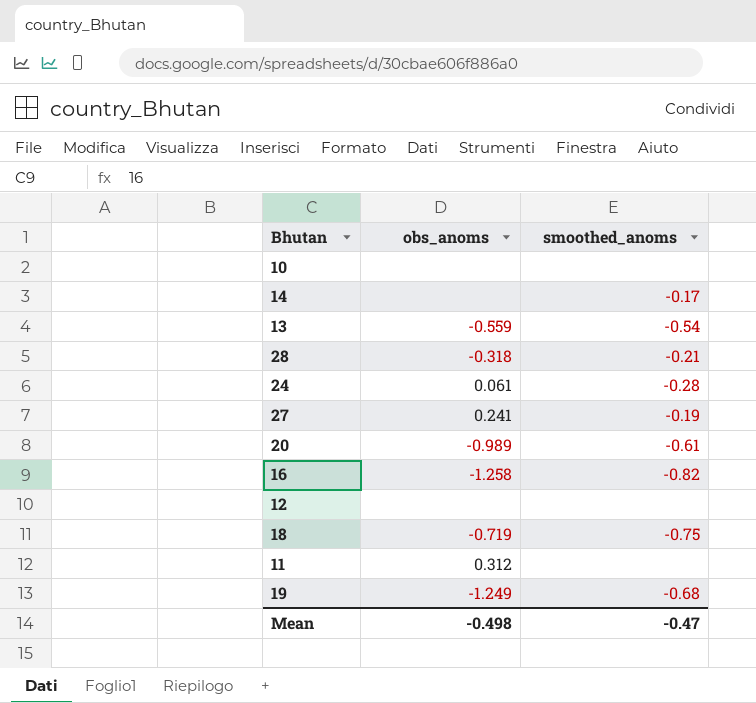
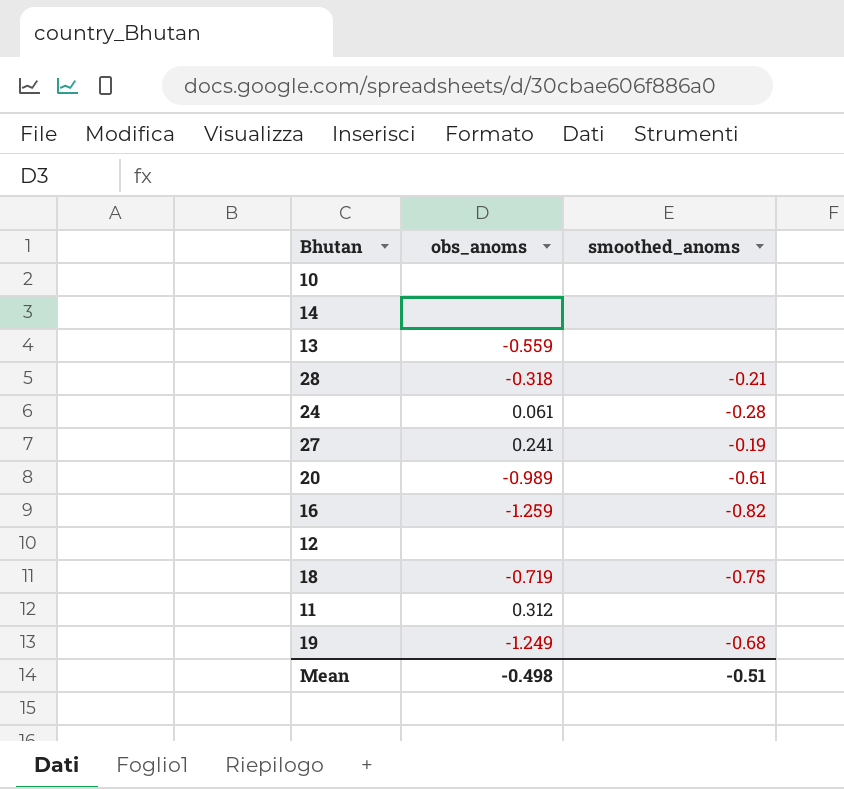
14 | smoothed_anoms: -0.17 -> none
13 | smoothed_anoms: -0.54 -> none
16 | obs_anoms: -1.258 -> -1.259
Mean | smoothed_anoms: -0.47 -> -0.51

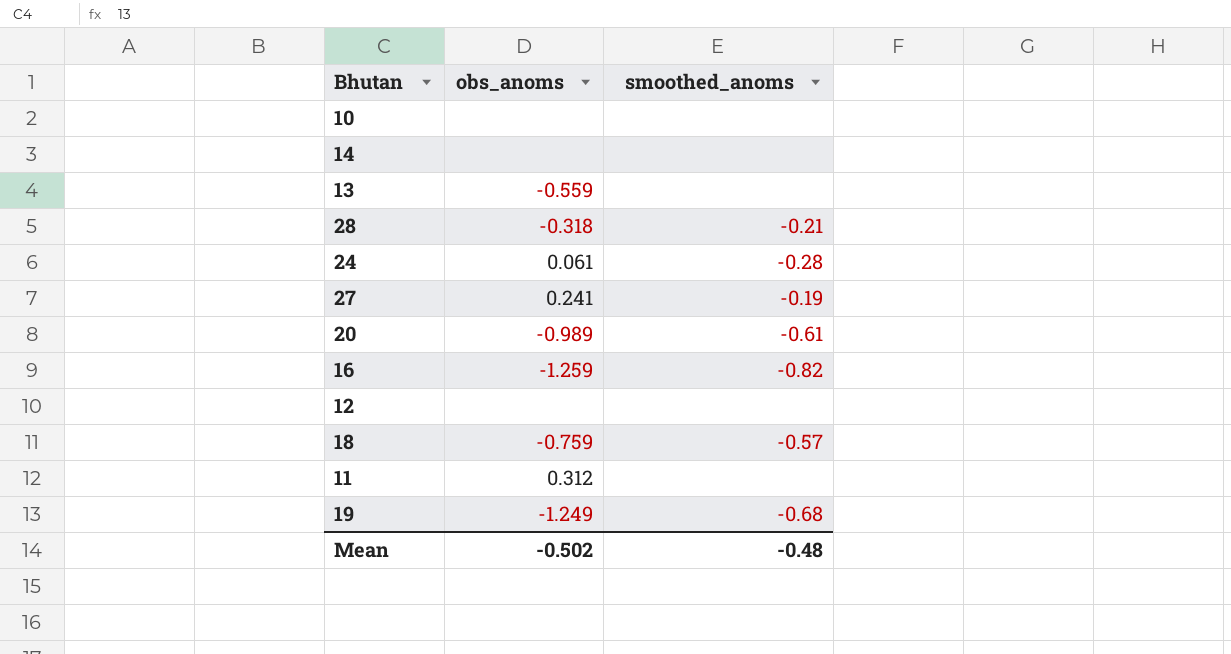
18 | obs_anoms: -0.719 -> -0.759
18 | smoothed_anoms: -0.75 -> -0.57
Mean | obs_anoms: -0.498 -> -0.502
Mean | smoothed_anoms: -0.51 -> -0.48

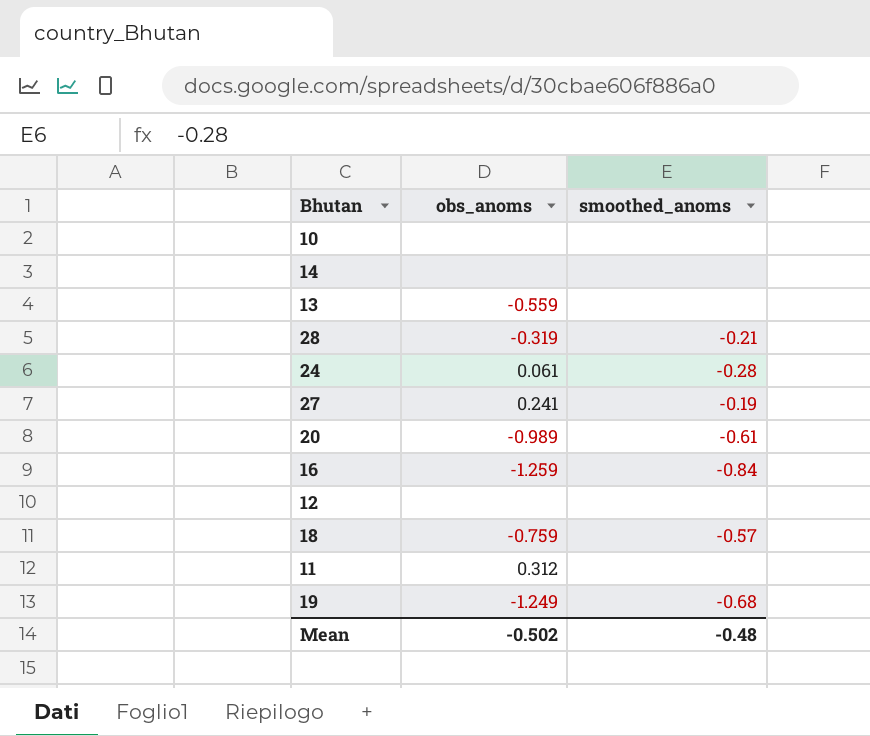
28 | obs_anoms: -0.318 -> -0.319
16 | smoothed_anoms: -0.82 -> -0.84

